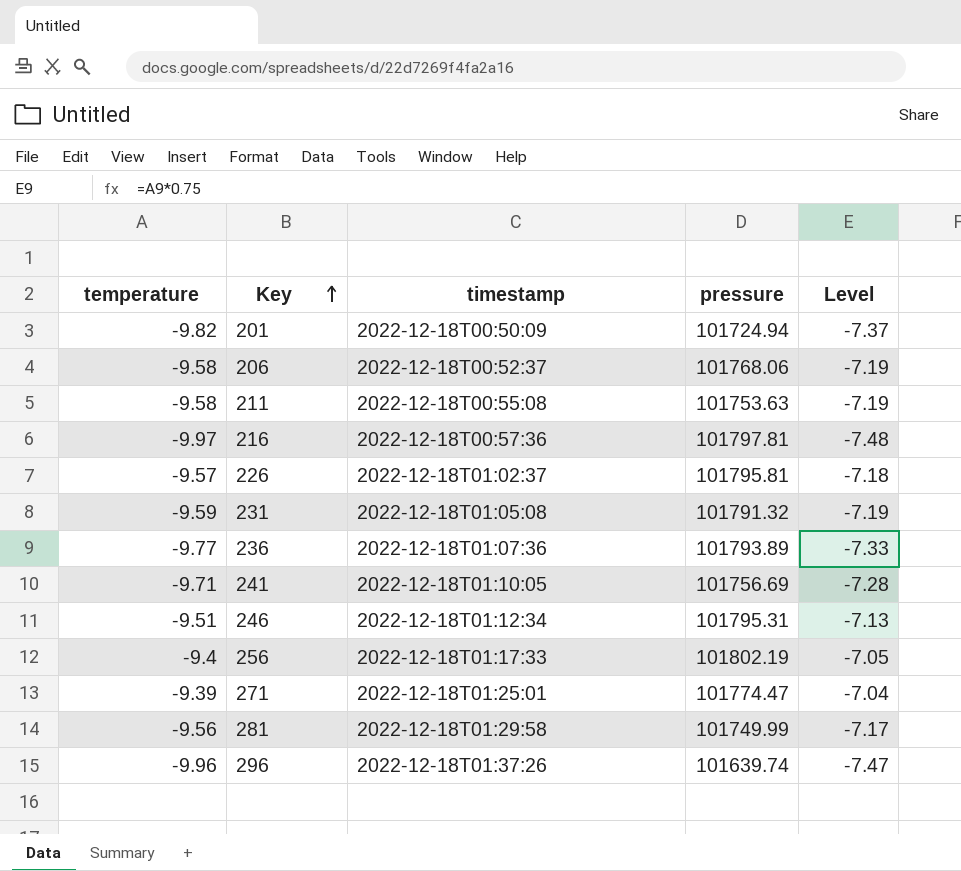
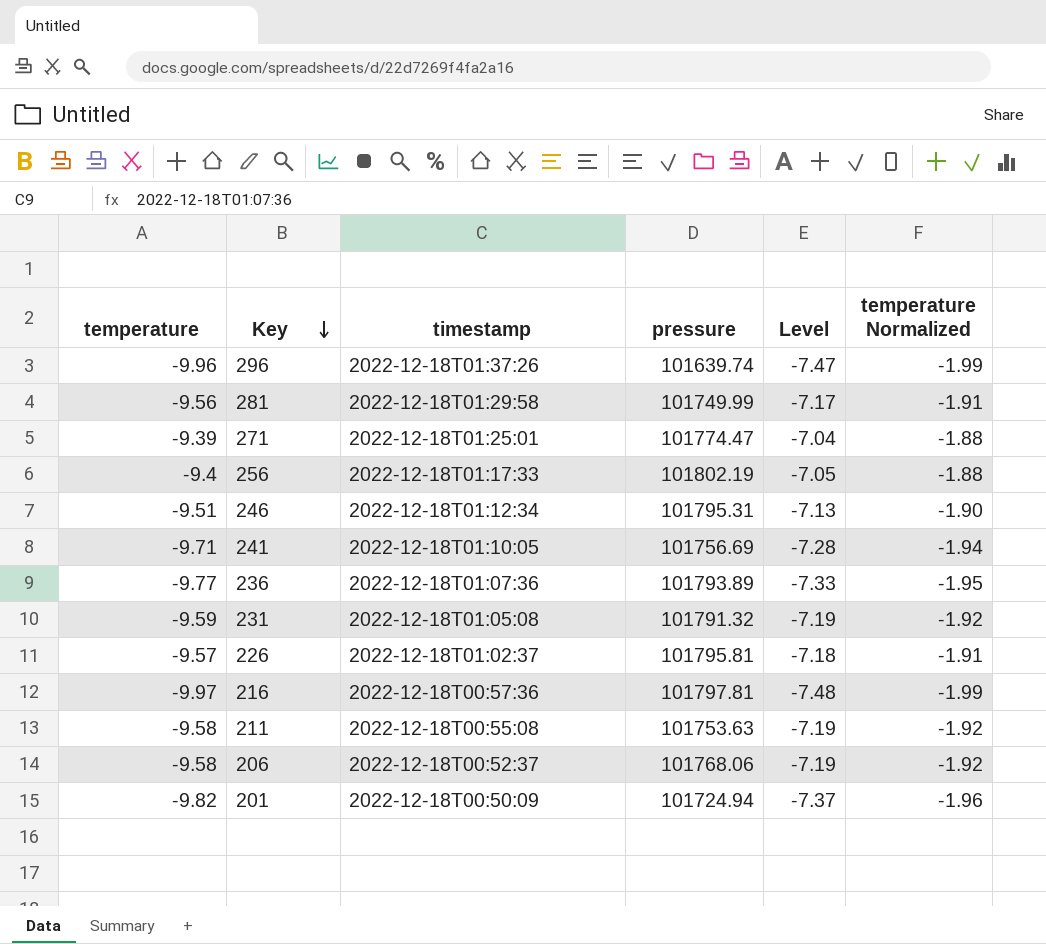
row order: Key ascending -> Key descending
column temperature Normalized | formula: none -> [temperature] * 0.2

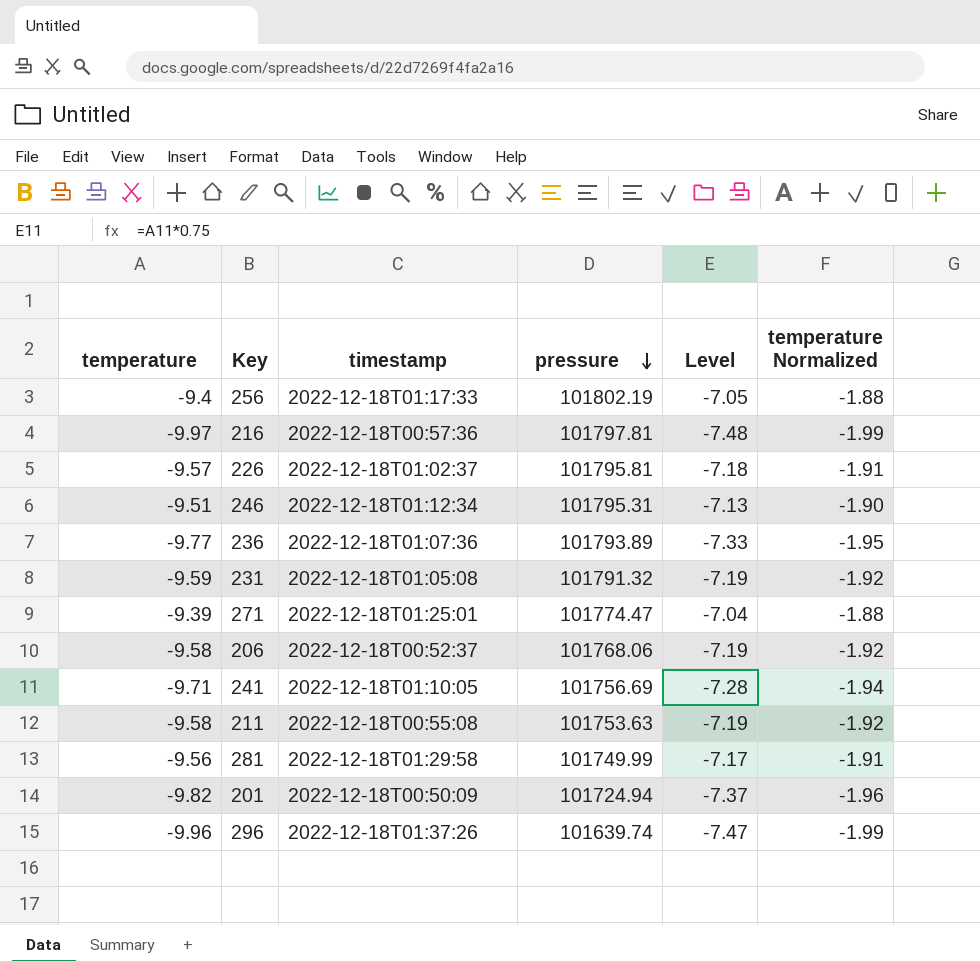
row order: Key descending -> pressure descending

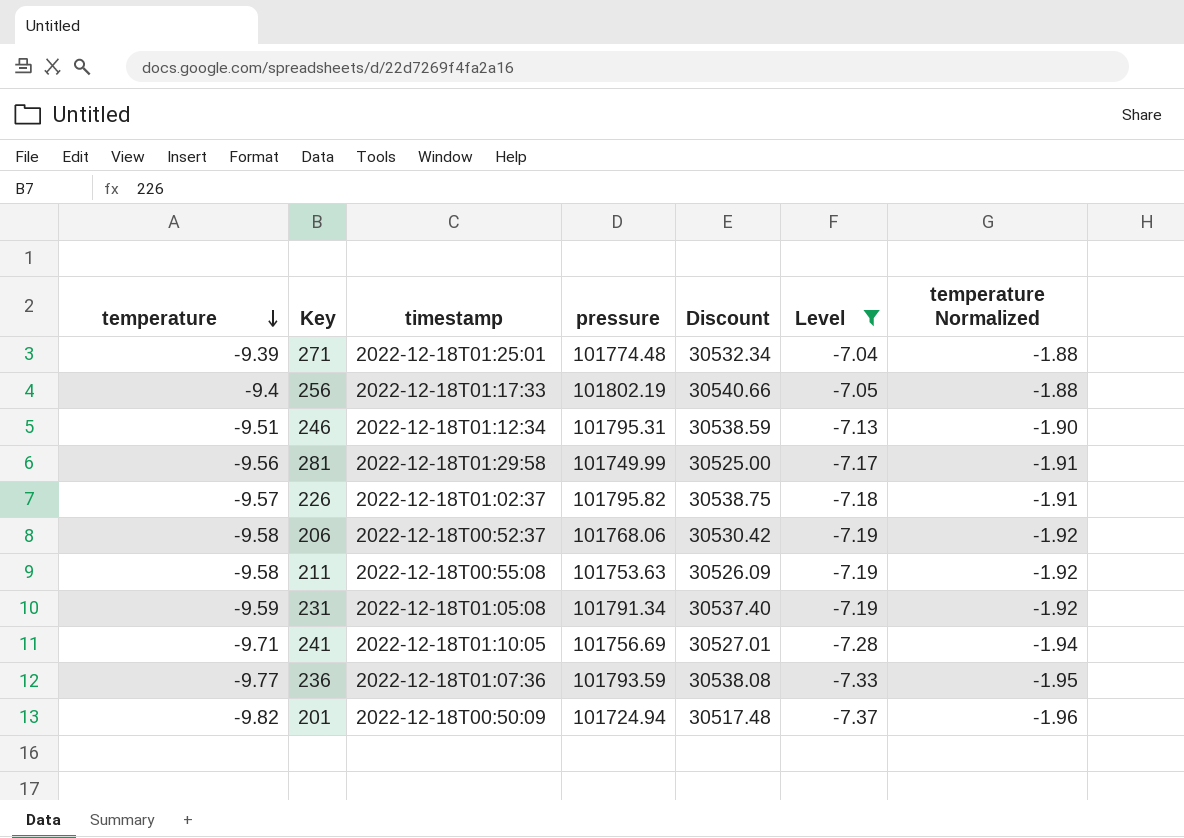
filter: none -> Level >= -7.37
row order: pressure descending -> temperature descending
column Discount | formula: none -> [pressure] * 0.3
271 | pressure: 101774.47 -> 101774.48
226 | pressure: 101795.81 -> 101795.82
231 | pressure: 101791.32 -> 101791.34
236 | pressure: 101793.89 -> 101793.59

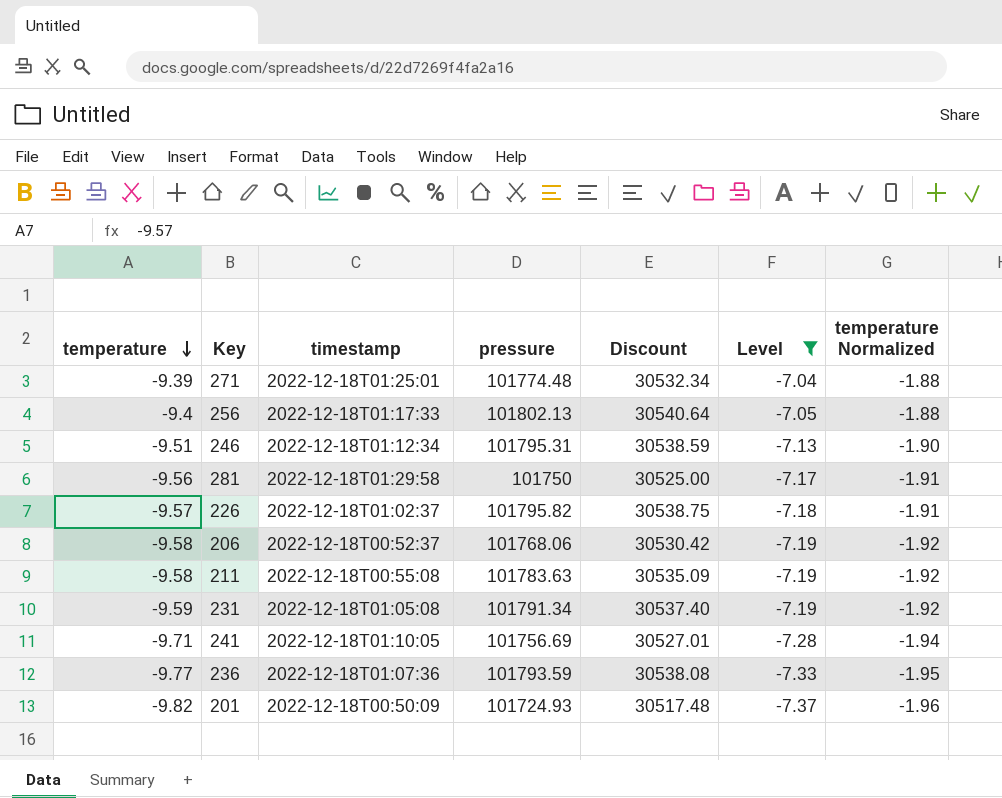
256 | pressure: 101802.19 -> 101802.13
256 | Discount: 30540.66 -> 30540.64
281 | pressure: 101749.99 -> 101750
211 | pressure: 101753.63 -> 101783.63
211 | Discount: 30526.09 -> 30535.09
201 | pressure: 101724.94 -> 101724.93

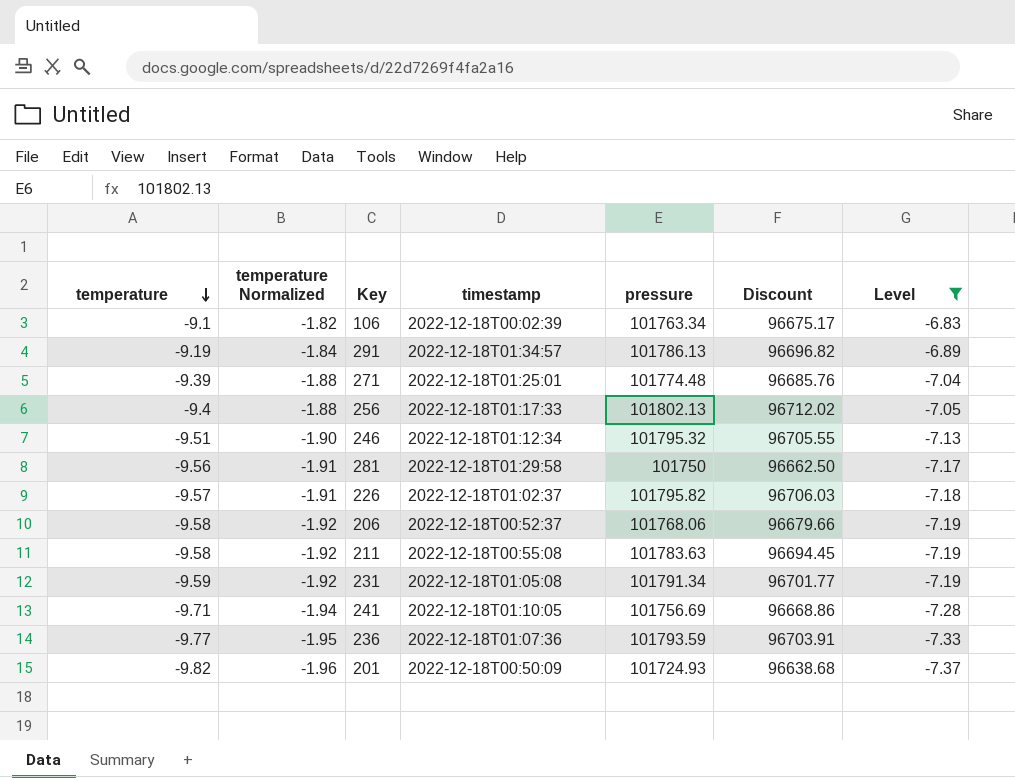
column temperature Normalized | position: 7 -> 2
column Discount | formula: [pressure] * 0.3 -> [pressure] * 0.95
row 106: none -> -9.1 | -1.82 | 2022-12-18T00:02:39 | 101763.34 | 96675.17 | -6.83
row 291: none -> -9.19 | -1.84 | 2022-12-18T01:34:57 | 101786.13 | 96696.82 | -6.89
246 | pressure: 101795.31 -> 101795.32

